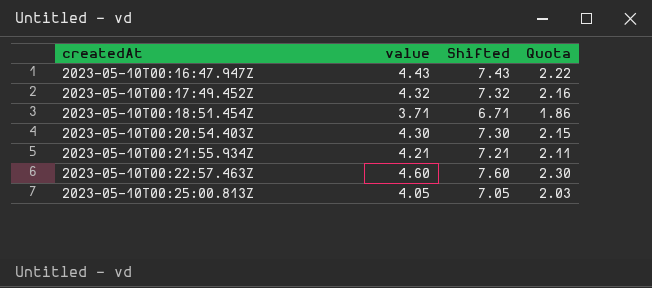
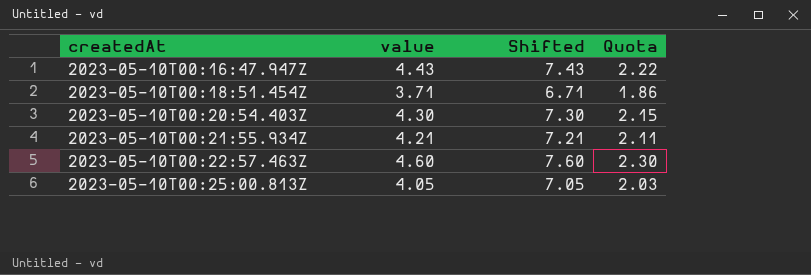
row 2023-05-10T00:17:49.452Z: 4.32 | 7.32 | 2.16 -> none

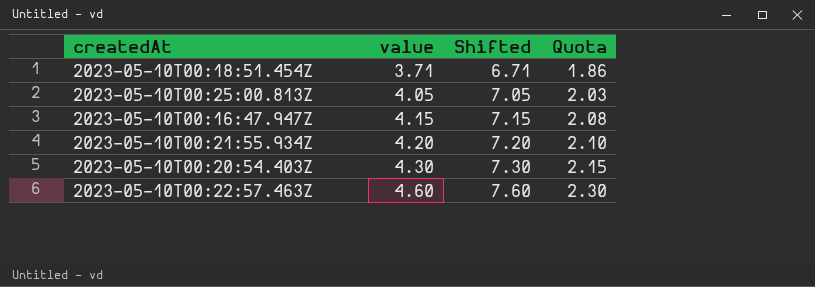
row order: createdAt ascending -> value ascending
2023-05-10T00:16:47.947Z | value: 4.43 -> 4.15
2023-05-10T00:16:47.947Z | Shifted: 7.43 -> 7.15
2023-05-10T00:16:47.947Z | Quota: 2.22 -> 2.08
2023-05-10T00:21:55.934Z | value: 4.21 -> 4.20
2023-05-10T00:21:55.934Z | Shifted: 7.21 -> 7.20
2023-05-10T00:21:55.934Z | Quota: 2.11 -> 2.10

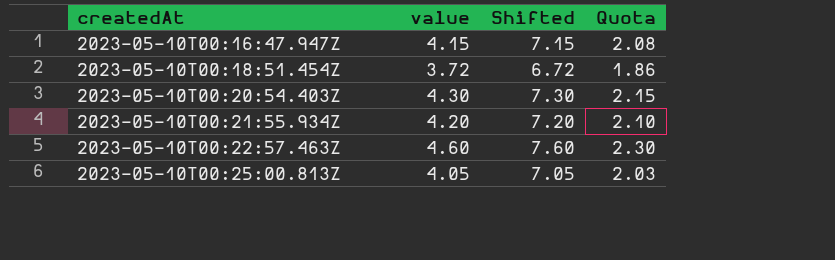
row order: value ascending -> createdAt ascending
2023-05-10T00:18:51.454Z | value: 3.71 -> 3.72
2023-05-10T00:18:51.454Z | Shifted: 6.71 -> 6.72

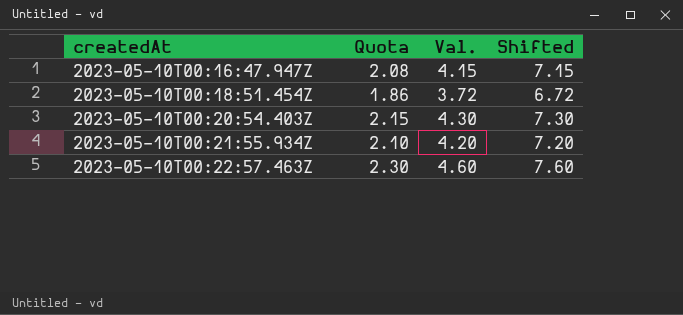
column Quota | position: 4 -> 2
column name: value -> Val.
row 2023-05-10T00:25:00.813Z: 4.05 | 7.05 | 2.03 -> none

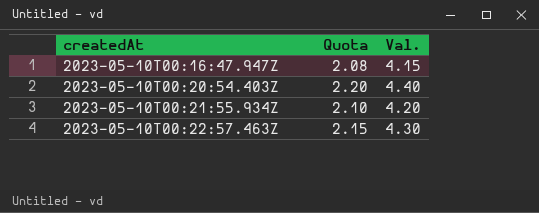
column Shifted | formula: [Val.] + 3 -> none
row 2023-05-10T00:18:51.454Z: 1.86 | 3.72 | 6.72 -> none
2023-05-10T00:20:54.403Z | Quota: 2.15 -> 2.20
2023-05-10T00:20:54.403Z | Val.: 4.30 -> 4.40
2023-05-10T00:22:57.463Z | Quota: 2.30 -> 2.15
2023-05-10T00:22:57.463Z | Val.: 4.60 -> 4.30

